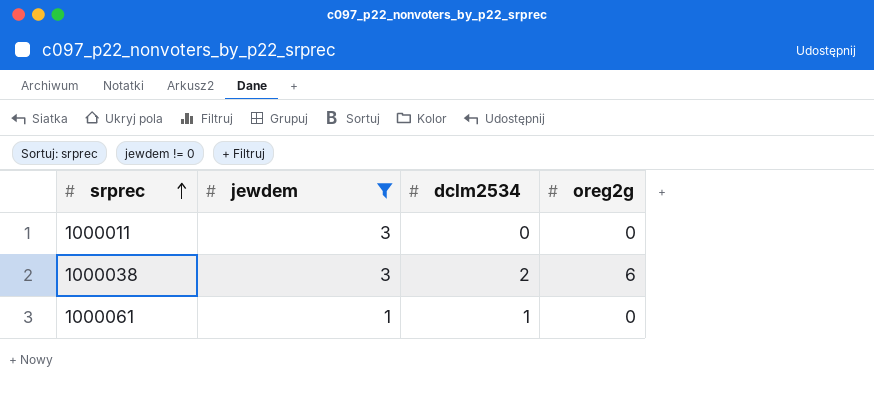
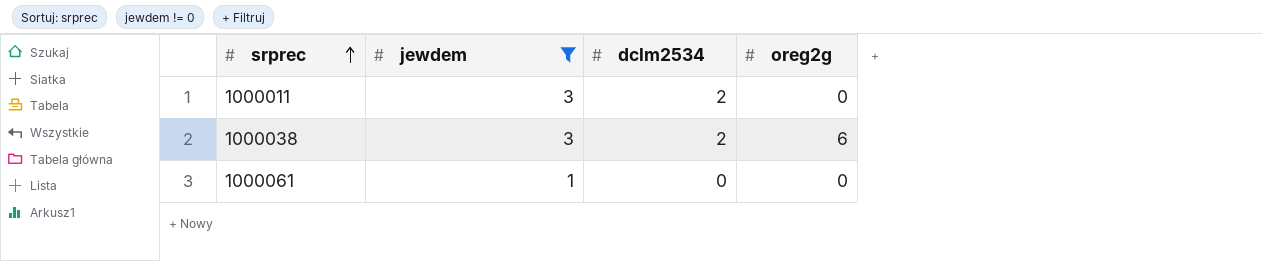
1000011 | dclm2534: 0 -> 2
1000061 | dclm2534: 1 -> 0

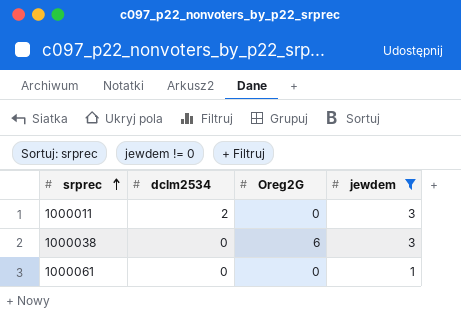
column name: oreg2g -> Oreg2G
column jewdem | position: 2 -> 4
1000038 | dclm2534: 2 -> 0

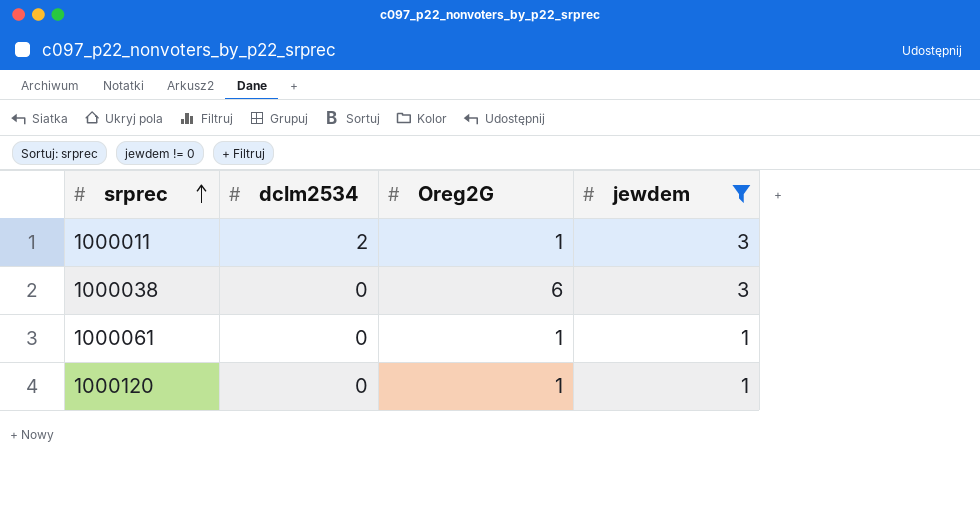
1000011 | Oreg2G: 0 -> 1
1000061 | Oreg2G: 0 -> 1
row 1000120: none -> 0 | 1 | 1

